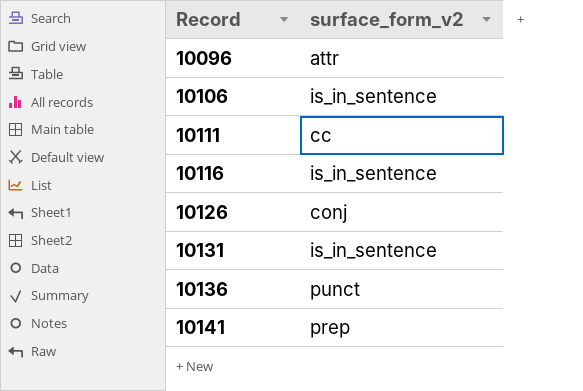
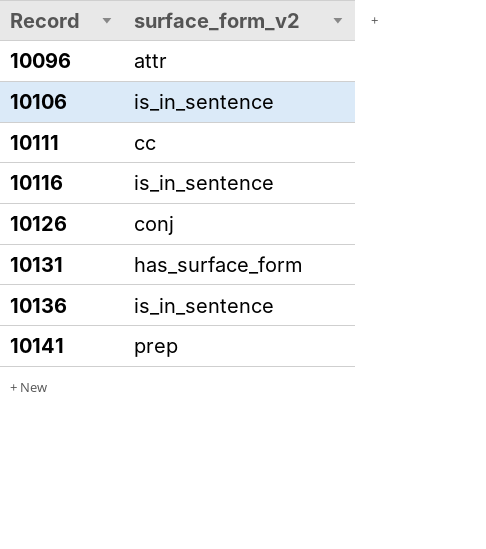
10131 | surface_form_v2: is_in_sentence -> has_surface_form
10136 | surface_form_v2: punct -> is_in_sentence

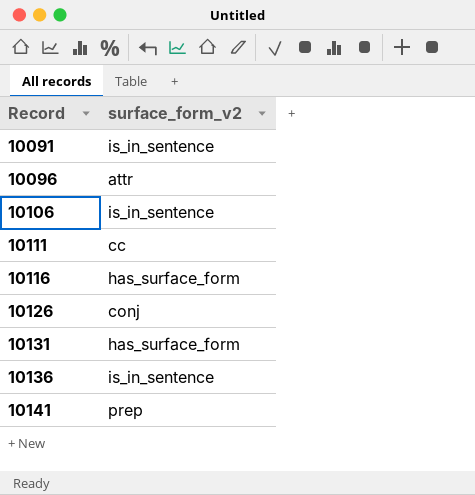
row 10091: none -> is_in_sentence
10116 | surface_form_v2: is_in_sentence -> has_surface_form

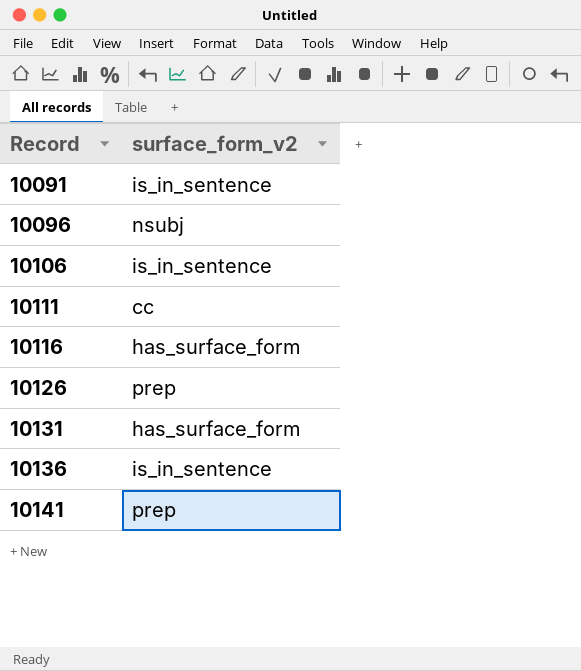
10096 | surface_form_v2: attr -> nsubj
10126 | surface_form_v2: conj -> prep

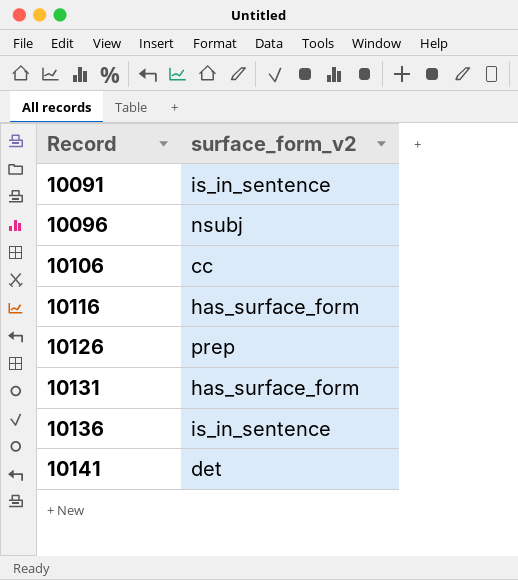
row 10111: cc -> none
10106 | surface_form_v2: is_in_sentence -> cc
10141 | surface_form_v2: prep -> det

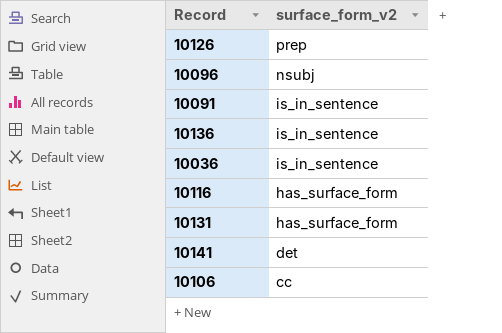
row order: Record ascending -> surface_form_v2 descending
row 10036: none -> is_in_sentence

